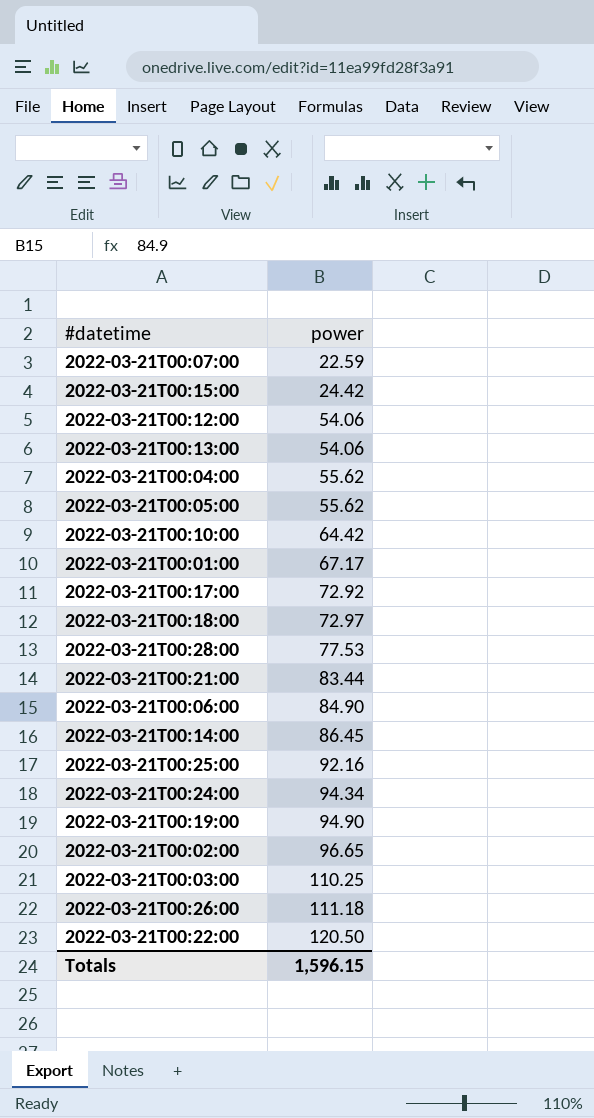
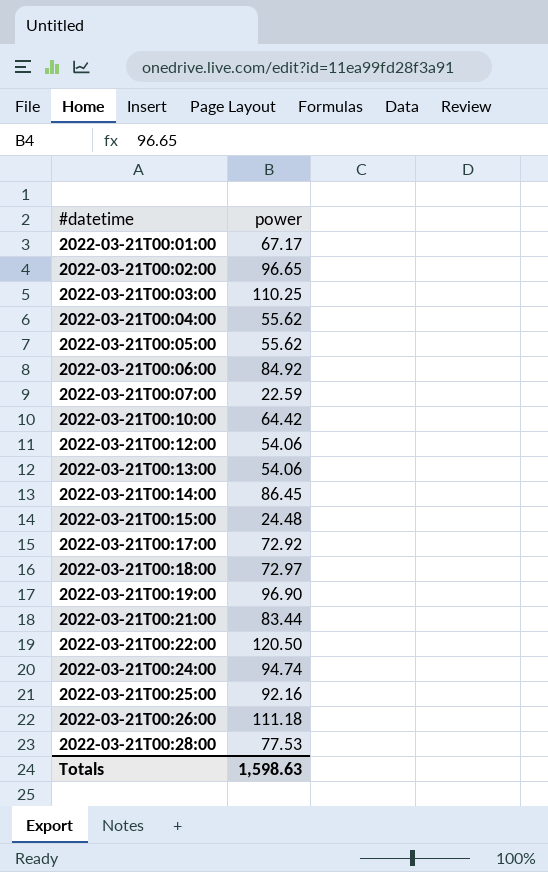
row order: power ascending -> #datetime ascending
2022-03-21T00:06:00 | power: 84.90 -> 84.92
2022-03-21T00:15:00 | power: 24.42 -> 24.48
2022-03-21T00:19:00 | power: 94.90 -> 96.90
2022-03-21T00:24:00 | power: 94.34 -> 94.74
Totals | power: 1,596.15 -> 1,598.63

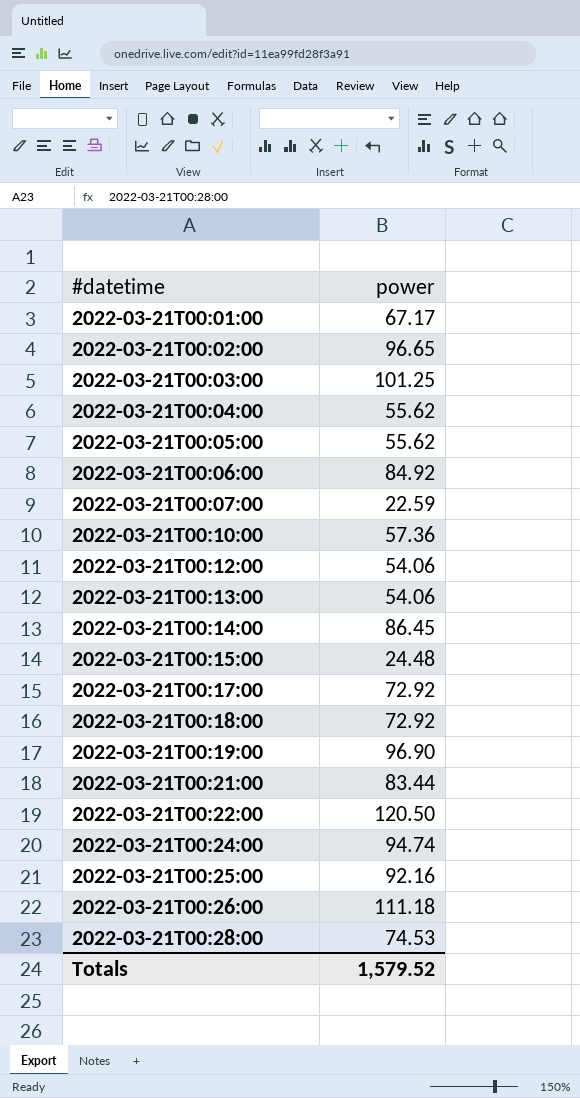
2022-03-21T00:03:00 | power: 110.25 -> 101.25
2022-03-21T00:10:00 | power: 64.42 -> 57.36
2022-03-21T00:18:00 | power: 72.97 -> 72.92
2022-03-21T00:28:00 | power: 77.53 -> 74.53
Totals | power: 1,598.63 -> 1,579.52

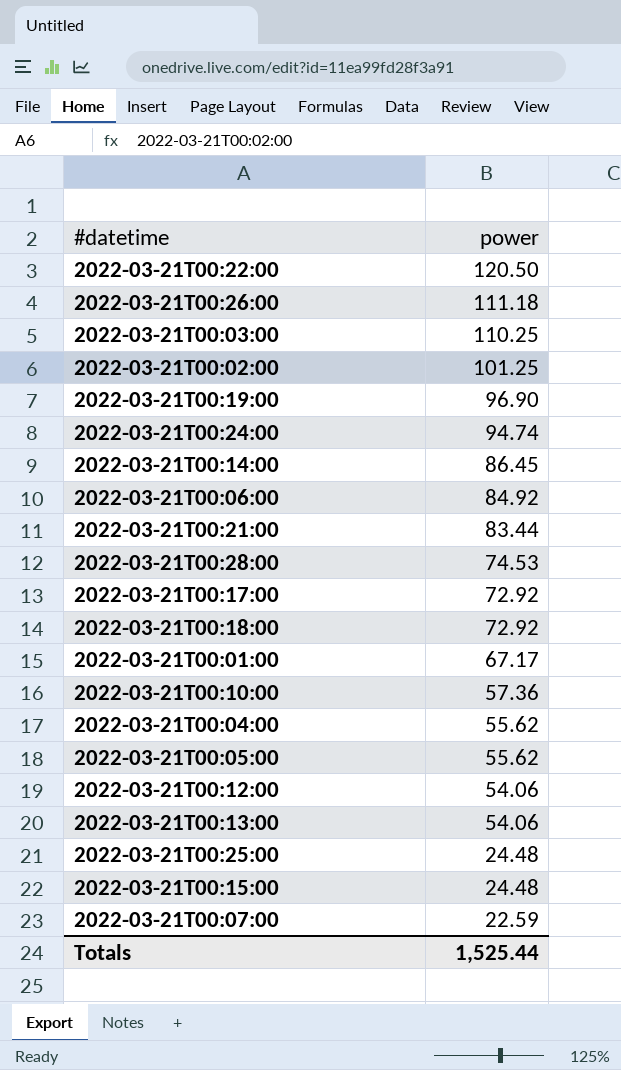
row order: #datetime ascending -> power descending
2022-03-21T00:03:00 | power: 101.25 -> 110.25
2022-03-21T00:02:00 | power: 96.65 -> 101.25
2022-03-21T00:25:00 | power: 92.16 -> 24.48
Totals | power: 1,579.52 -> 1,525.44

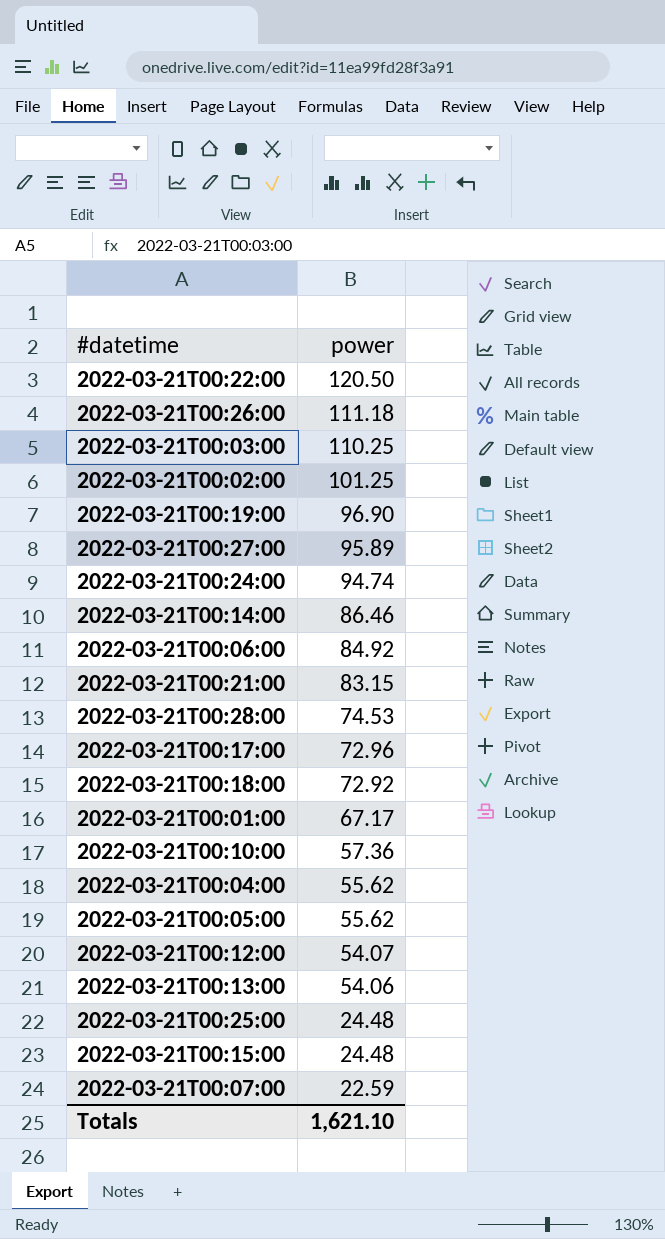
row 2022-03-21T00:27:00: none -> 95.89
2022-03-21T00:14:00 | power: 86.45 -> 86.46
2022-03-21T00:21:00 | power: 83.44 -> 83.15
2022-03-21T00:17:00 | power: 72.92 -> 72.96
2022-03-21T00:12:00 | power: 54.06 -> 54.07
Totals | power: 1,525.44 -> 1,621.10

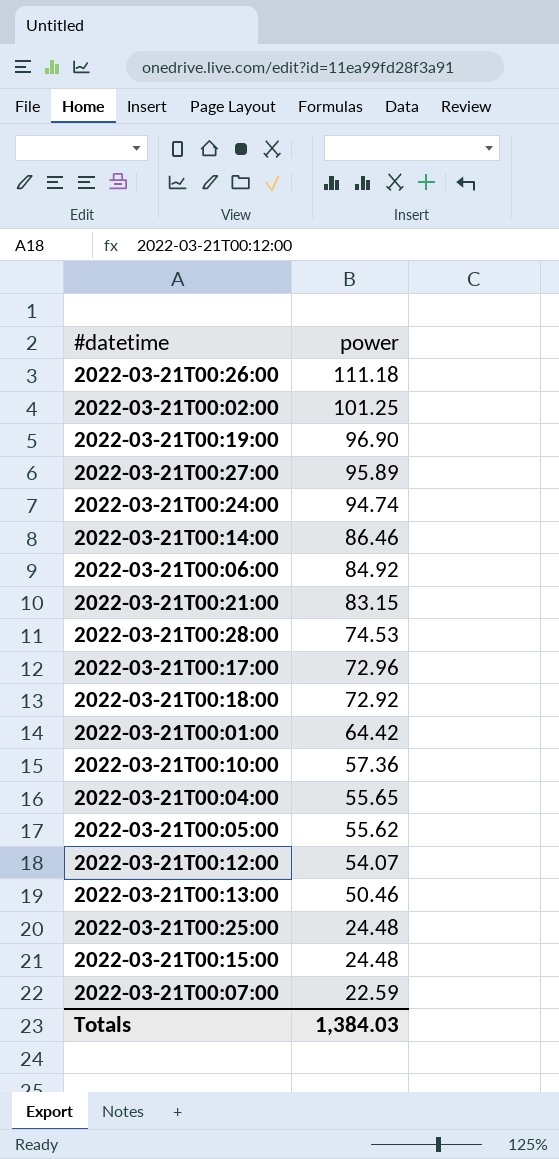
row 2022-03-21T00:22:00: 120.50 -> none
row 2022-03-21T00:03:00: 110.25 -> none
2022-03-21T00:01:00 | power: 67.17 -> 64.42
2022-03-21T00:04:00 | power: 55.62 -> 55.65
2022-03-21T00:13:00 | power: 54.06 -> 50.46
Totals | power: 1,621.10 -> 1,384.03

